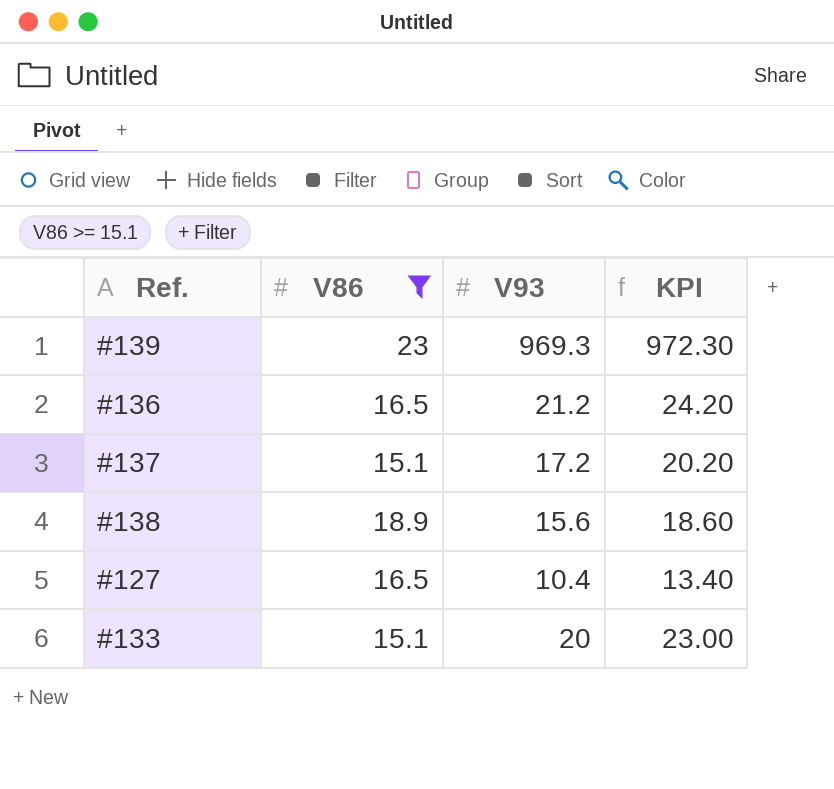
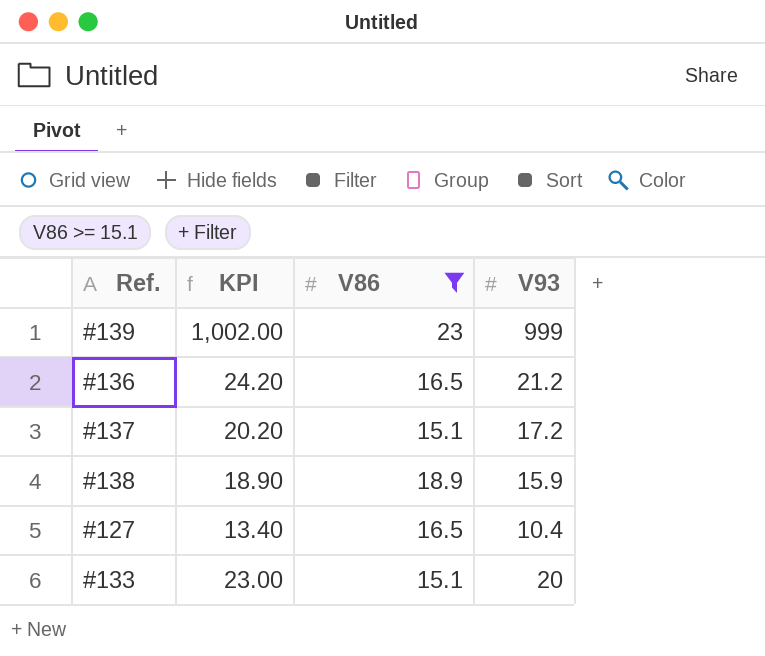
column KPI | position: 4 -> 2
#139 | KPI: 972.30 -> 1,002.00
#139 | V93: 969.3 -> 999
#138 | KPI: 18.60 -> 18.90
#138 | V93: 15.6 -> 15.9

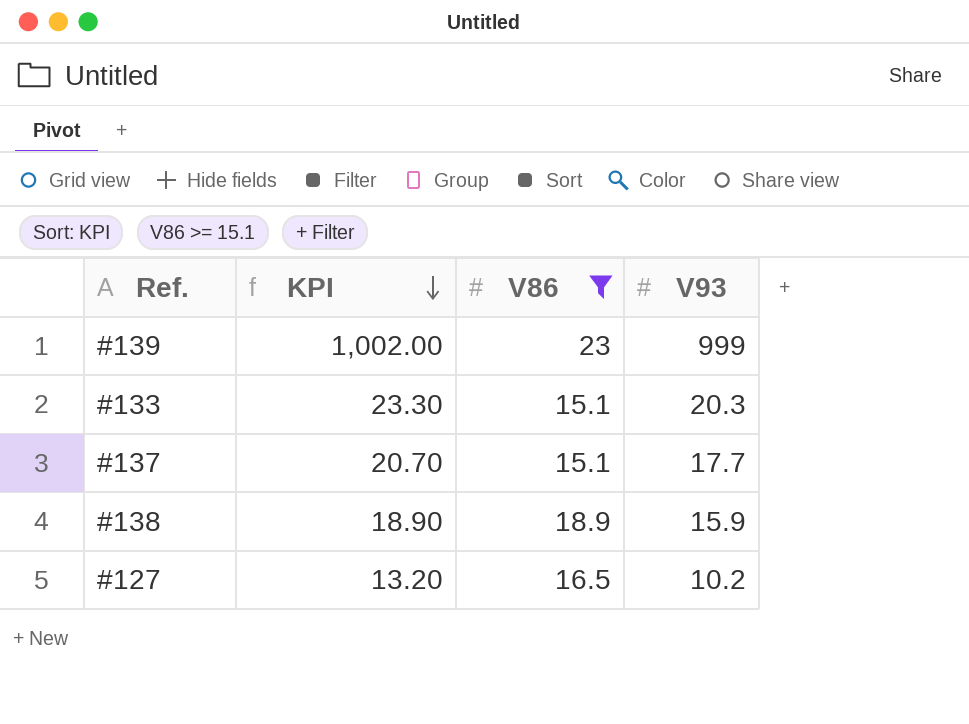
row order: none -> KPI descending
row #136: 24.20 | 16.5 | 21.2 -> none
#133 | KPI: 23.00 -> 23.30
#133 | V93: 20 -> 20.3
#137 | KPI: 20.20 -> 20.70
#137 | V93: 17.2 -> 17.7
#127 | KPI: 13.40 -> 13.20
#127 | V93: 10.4 -> 10.2

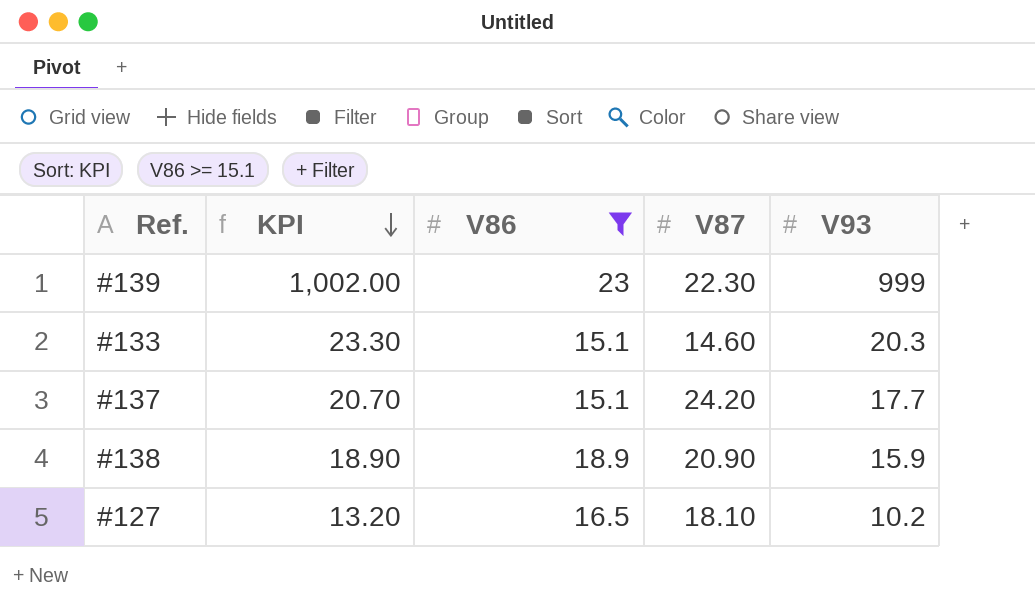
column V87 | position: none -> 4

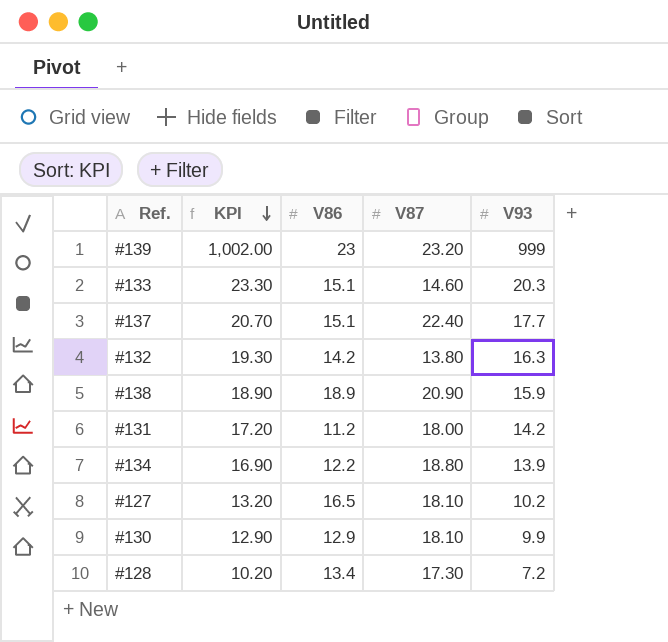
filter: V86 >= 15.1 -> none
#139 | V87: 22.30 -> 23.20
#137 | V87: 24.20 -> 22.40

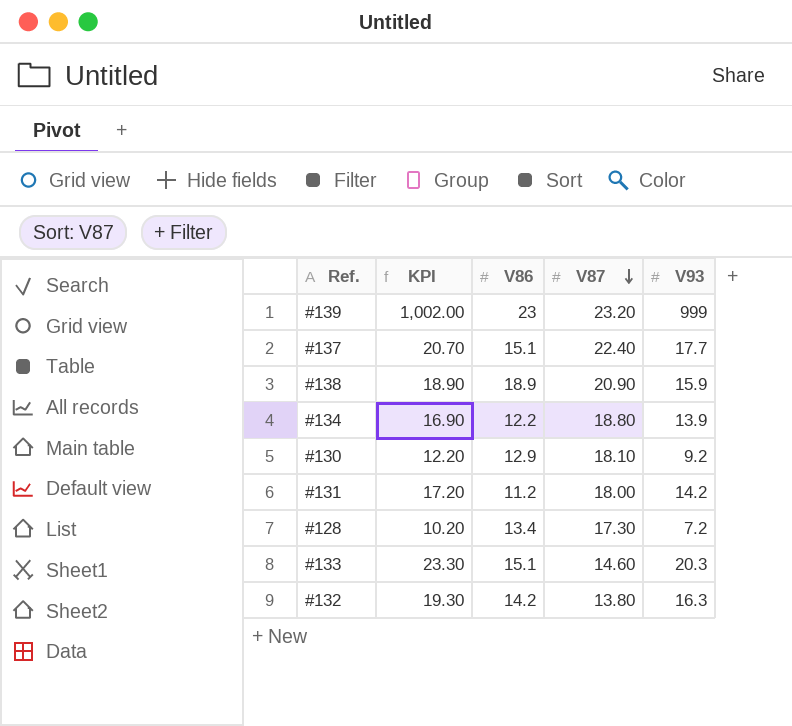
row order: KPI descending -> V87 descending
row #127: 13.20 | 16.5 | 18.10 | 10.2 -> none
#130 | KPI: 12.90 -> 12.20
#130 | V93: 9.9 -> 9.2

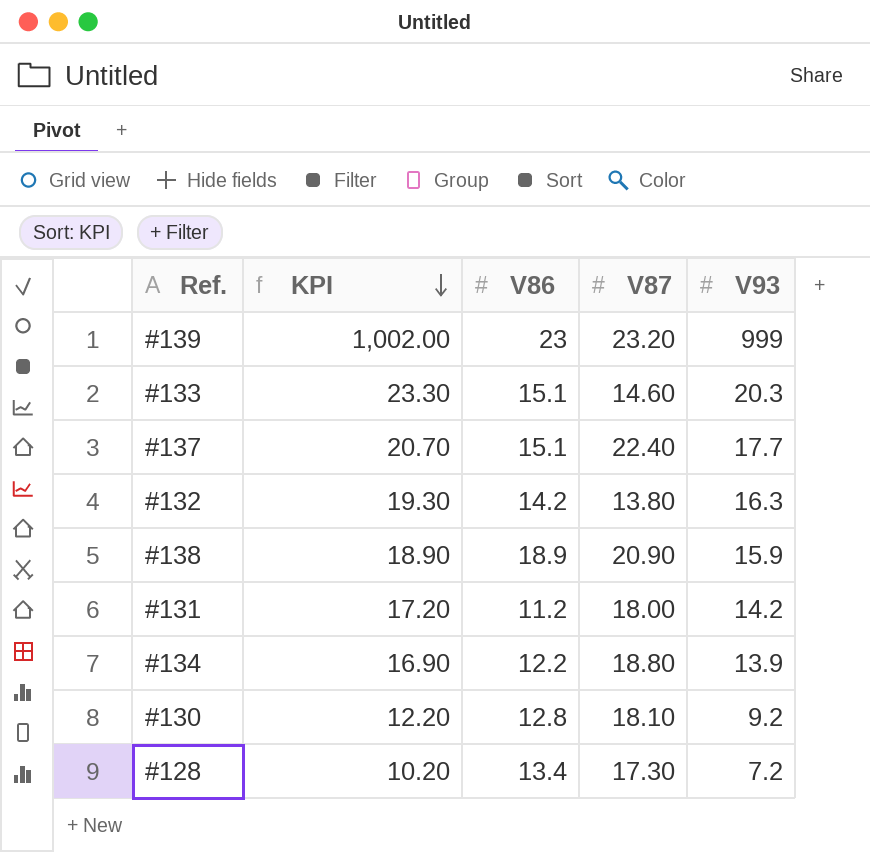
row order: V87 descending -> KPI descending
#130 | V86: 12.9 -> 12.8

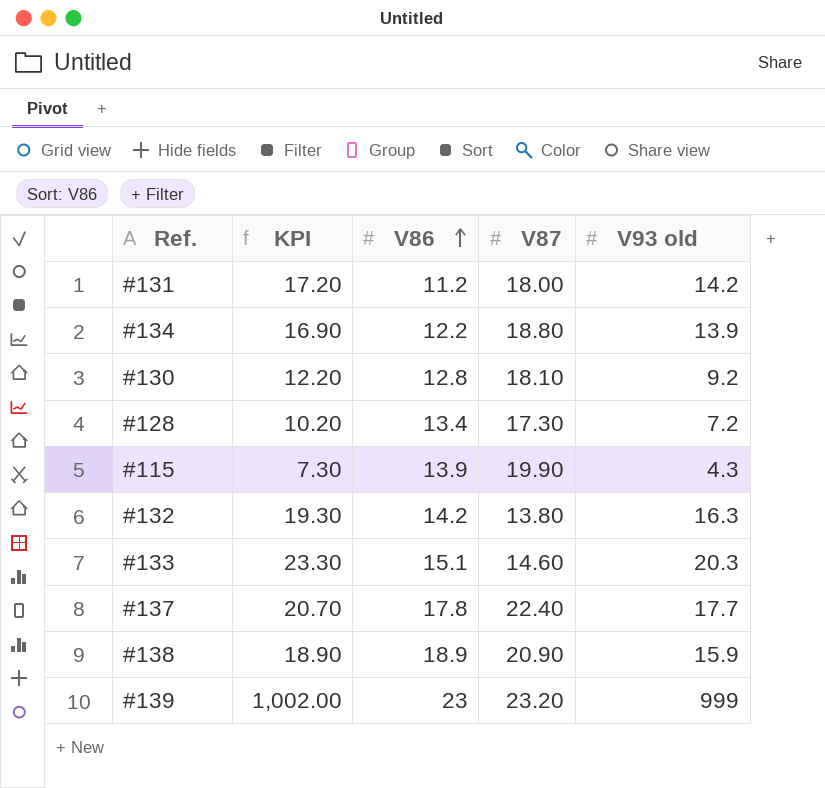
row order: KPI descending -> V86 ascending
column name: V93 -> V93 old
row #115: none -> 7.30 | 13.9 | 19.90 | 4.3
#137 | V86: 15.1 -> 17.8

